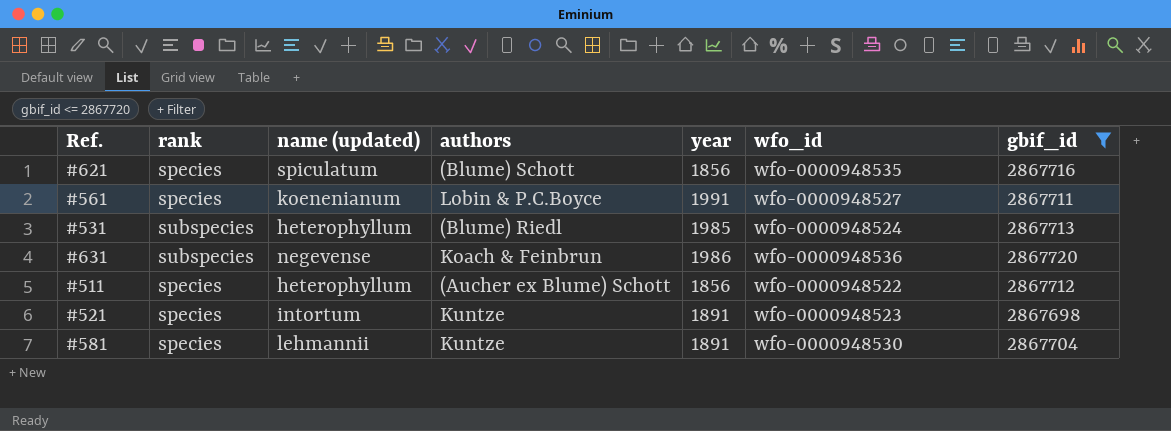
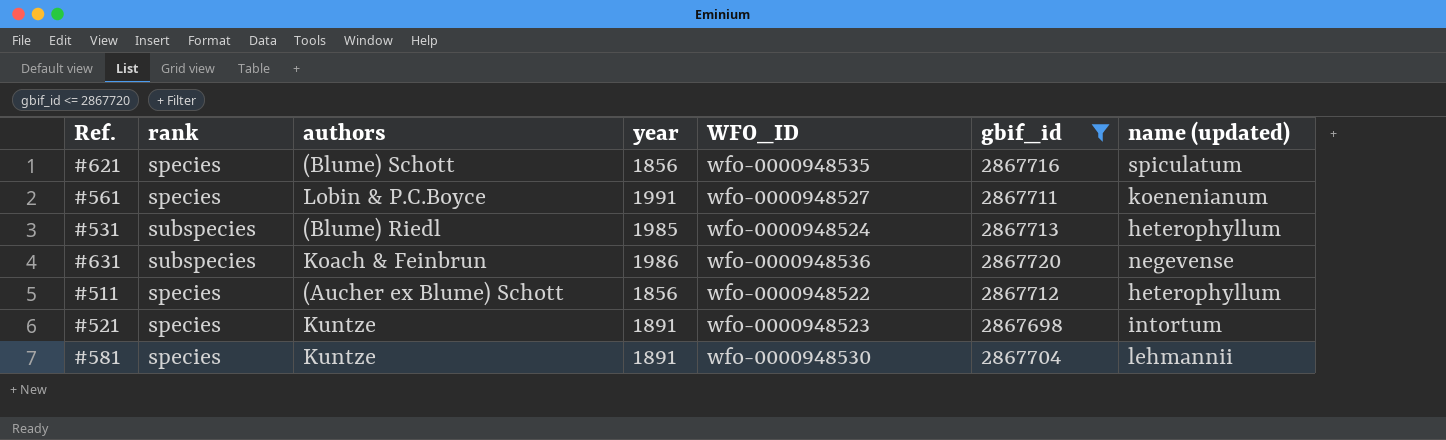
column name: wfo_id -> WFO_ID
column name (updated) | position: 3 -> 7

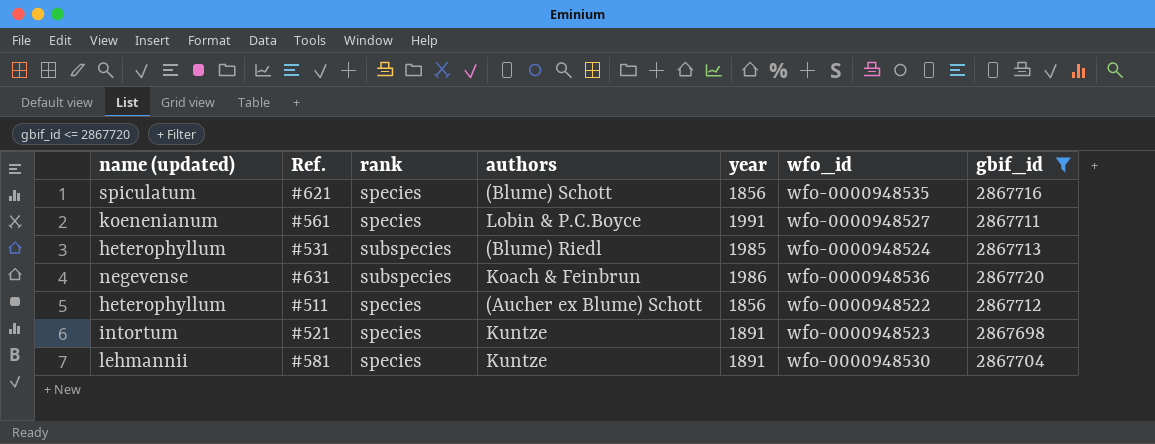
column name (updated) | position: 7 -> 1
column name: WFO_ID -> wfo_id

